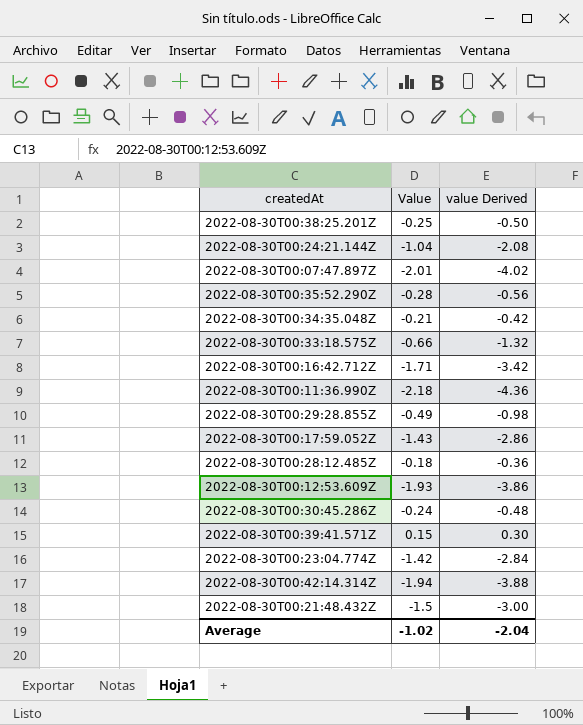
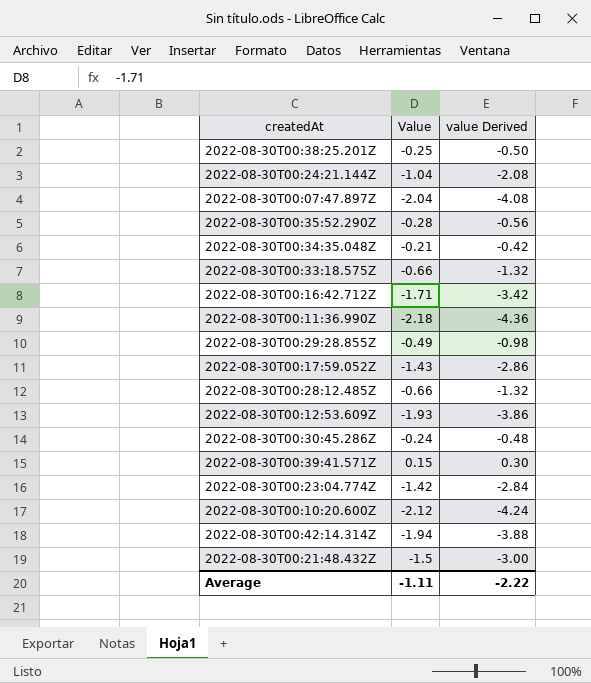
2022-08-30T00:07:47.897Z | Value: -2.01 -> -2.04
2022-08-30T00:07:47.897Z | value Derived: -4.02 -> -4.08
2022-08-30T00:28:12.485Z | Value: -0.18 -> -0.66
2022-08-30T00:28:12.485Z | value Derived: -0.36 -> -1.32
row 2022-08-30T00:10:20.600Z: none -> -2.12 | -4.24
Average | Value: -1.02 -> -1.11
Average | value Derived: -2.04 -> -2.22

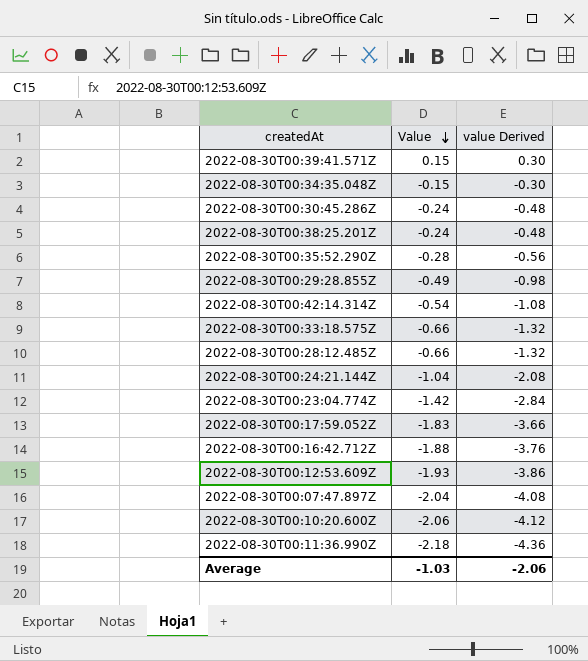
row order: none -> Value descending
row 2022-08-30T00:21:48.432Z: -1.5 | -3.00 -> none
2022-08-30T00:34:35.048Z | Value: -0.21 -> -0.15
2022-08-30T00:34:35.048Z | value Derived: -0.42 -> -0.30
2022-08-30T00:38:25.201Z | Value: -0.25 -> -0.24
2022-08-30T00:38:25.201Z | value Derived: -0.50 -> -0.48
2022-08-30T00:42:14.314Z | Value: -1.94 -> -0.54
2022-08-30T00:42:14.314Z | value Derived: -3.88 -> -1.08
2022-08-30T00:17:59.052Z | Value: -1.43 -> -1.83
2022-08-30T00:17:59.052Z | value Derived: -2.86 -> -3.66
2022-08-30T00:16:42.712Z | Value: -1.71 -> -1.88
2022-08-30T00:16:42.712Z | value Derived: -3.42 -> -3.76
2022-08-30T00:10:20.600Z | Value: -2.12 -> -2.06
2022-08-30T00:10:20.600Z | value Derived: -4.24 -> -4.12
Average | Value: -1.11 -> -1.03
Average | value Derived: -2.22 -> -2.06

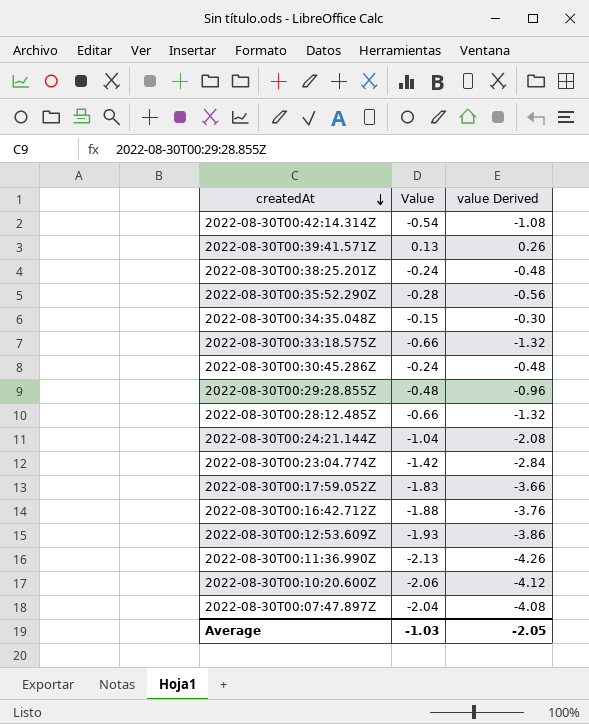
row order: Value descending -> createdAt descending
2022-08-30T00:39:41.571Z | Value: 0.15 -> 0.13
2022-08-30T00:39:41.571Z | value Derived: 0.30 -> 0.26
2022-08-30T00:29:28.855Z | Value: -0.49 -> -0.48
2022-08-30T00:29:28.855Z | value Derived: -0.98 -> -0.96
2022-08-30T00:11:36.990Z | Value: -2.18 -> -2.13
2022-08-30T00:11:36.990Z | value Derived: -4.36 -> -4.26
Average | value Derived: -2.06 -> -2.05

